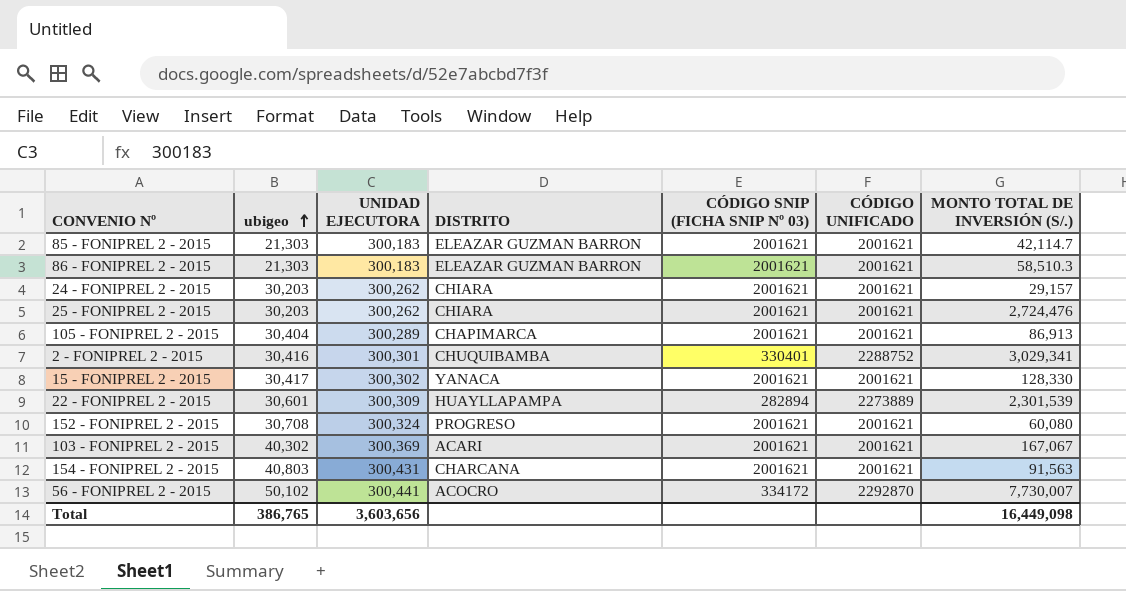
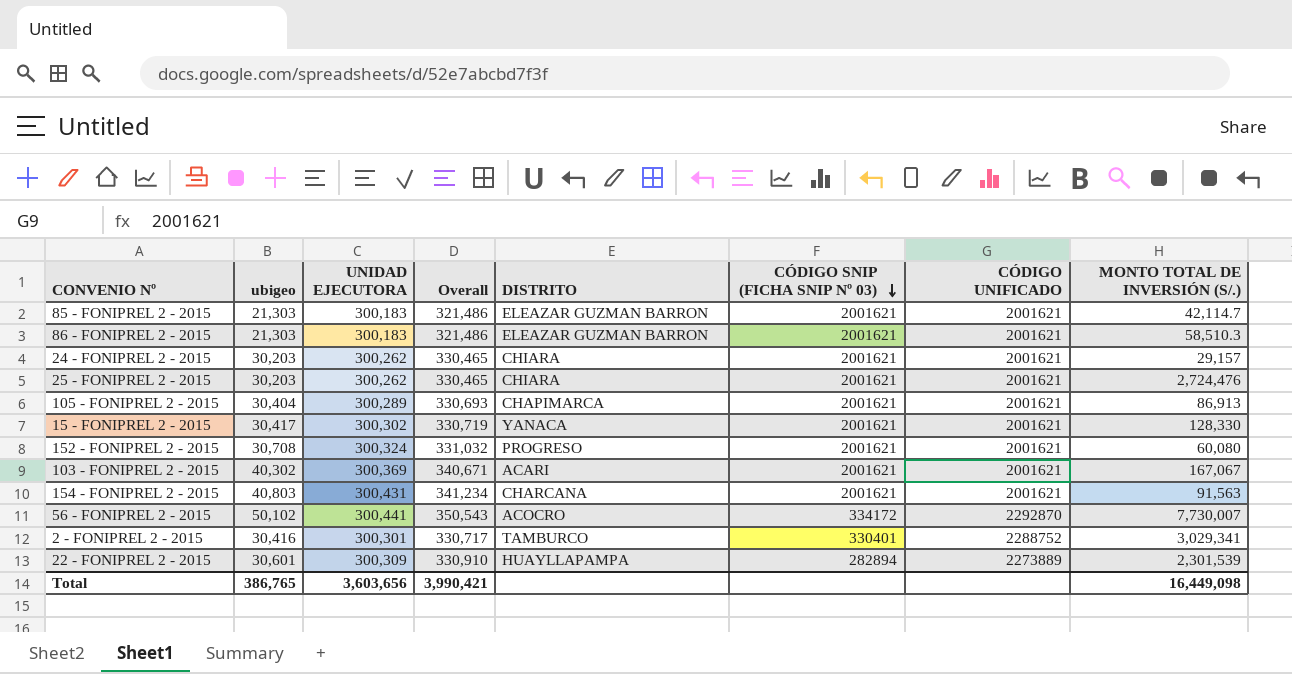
row order: ubigeo ascending -> CÓDIGO SNIP (FICHA SNIP Nº 03) descending
column Overall | formula: none -> [ubigeo] + [UNIDAD EJECUTORA]
2 - FONIPREL 2 - 2015 | DISTRITO: CHUQUIBAMBA -> TAMBURCO

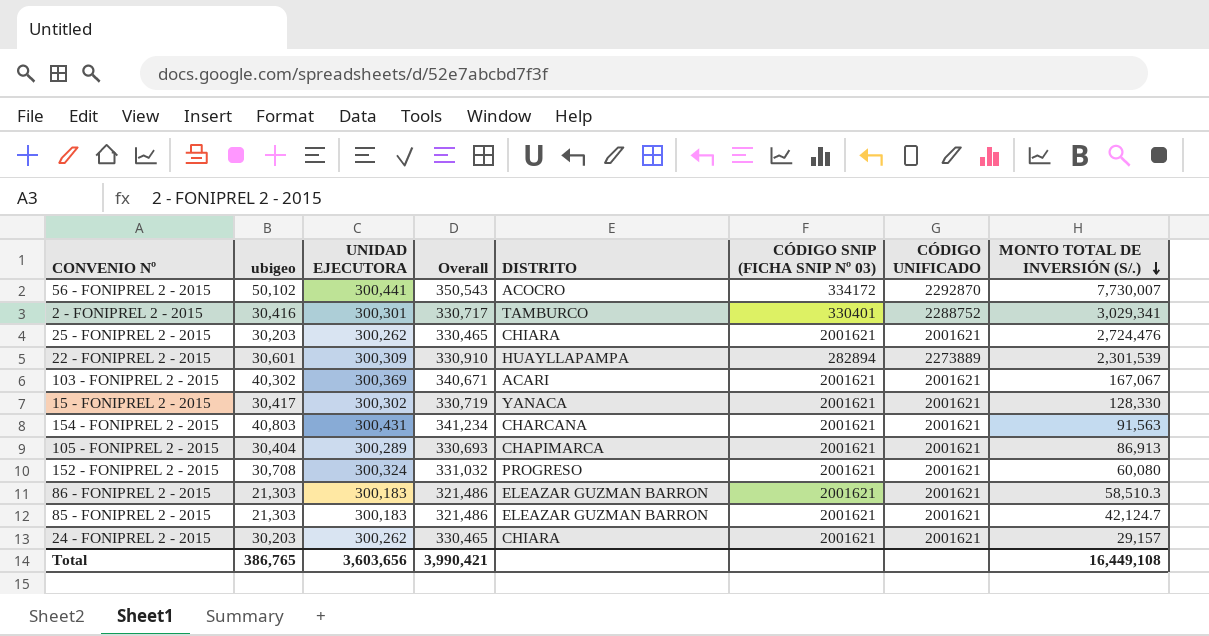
row order: CÓDIGO SNIP (FICHA SNIP Nº 03) descending -> MONTO TOTAL DE INVERSIÓN (S/.) descending
85 - FONIPREL 2 - 2015 | MONTO TOTAL DE INVERSIÓN (S/.): 42,114.7 -> 42,124.7
Total | MONTO TOTAL DE INVERSIÓN (S/.): 16,449,098 -> 16,449,108

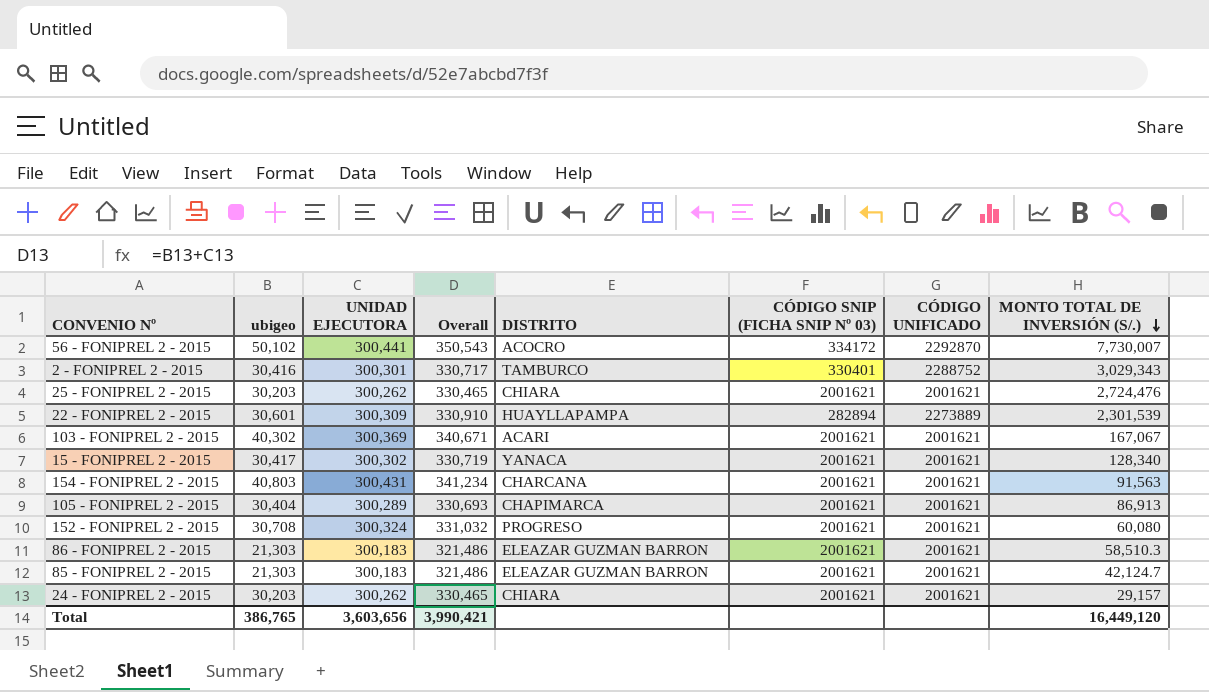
2 - FONIPREL 2 - 2015 | MONTO TOTAL DE INVERSIÓN (S/.): 3,029,341 -> 3,029,343
15 - FONIPREL 2 - 2015 | MONTO TOTAL DE INVERSIÓN (S/.): 128,330 -> 128,340
Total | MONTO TOTAL DE INVERSIÓN (S/.): 16,449,108 -> 16,449,120

